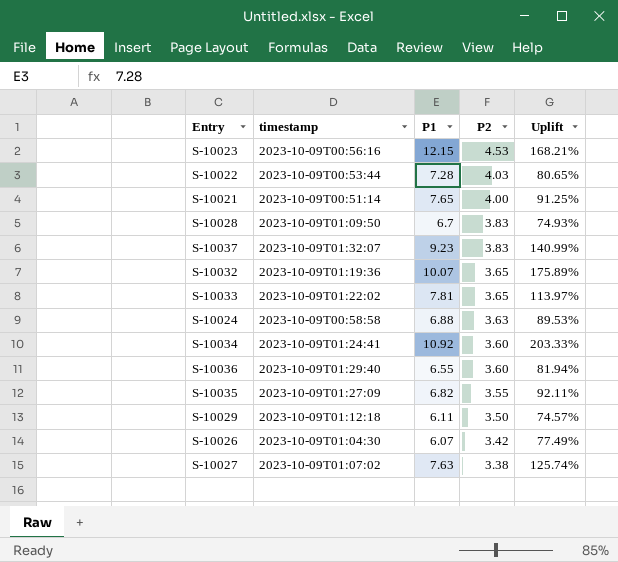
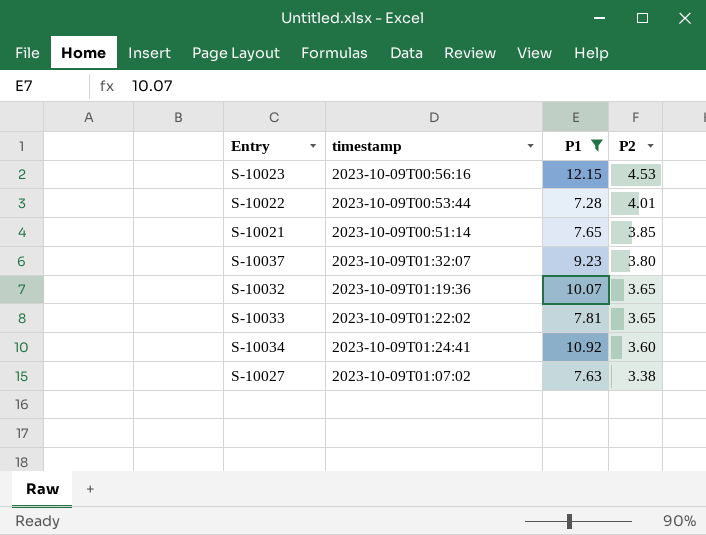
filter: none -> P1 >= 7.28
column Uplift | formula: ([P1] - [P2]) / [P2] -> none
S-10022 | P2: 4.03 -> 4.01
S-10021 | P2: 4.00 -> 3.85
S-10037 | P2: 3.83 -> 3.80

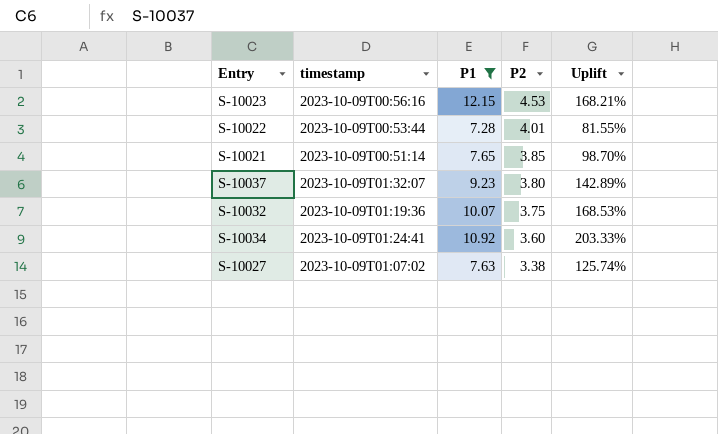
column Uplift | formula: none -> ([P1] - [P2]) / [P2]
row S-10033: 2023-10-09T01:22:02 | 7.81 | 3.65 -> none
S-10032 | P2: 3.65 -> 3.75

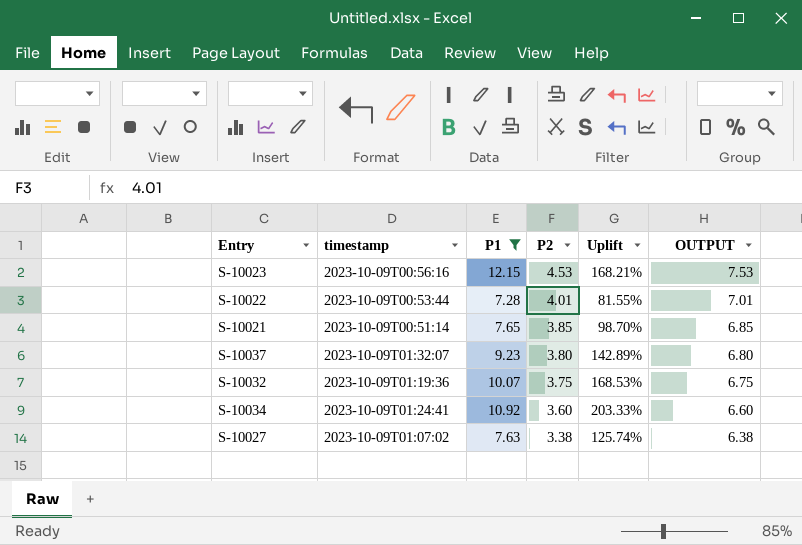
column OUTPUT | formula: none -> [P2] + 3

